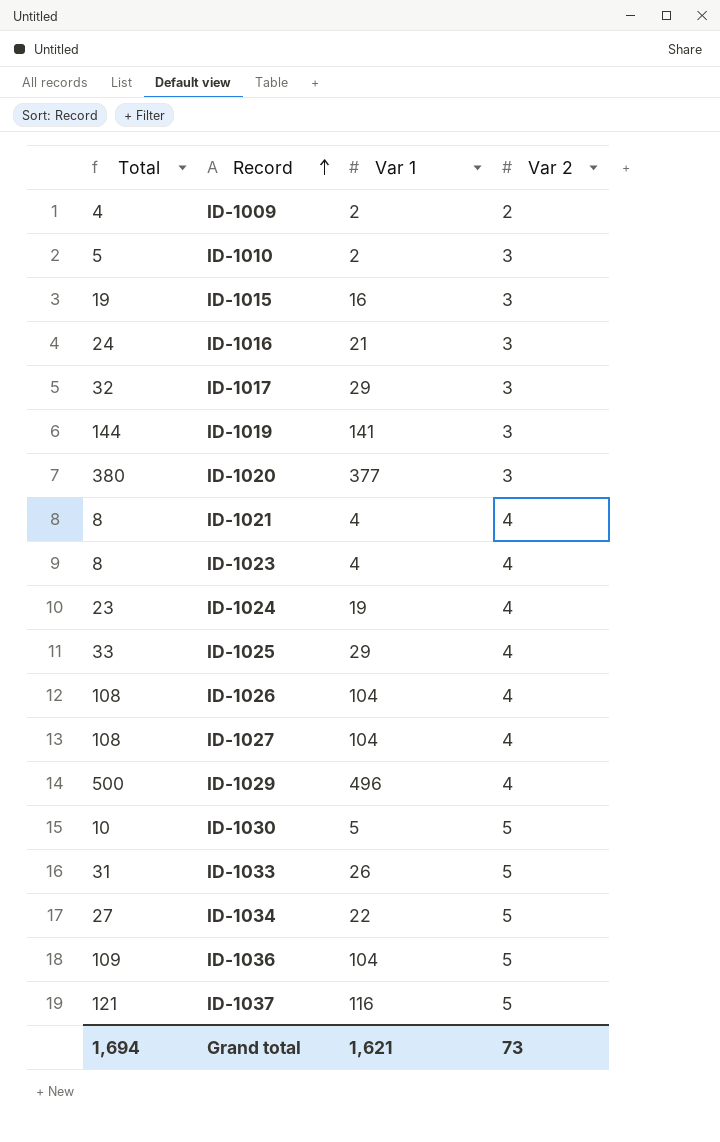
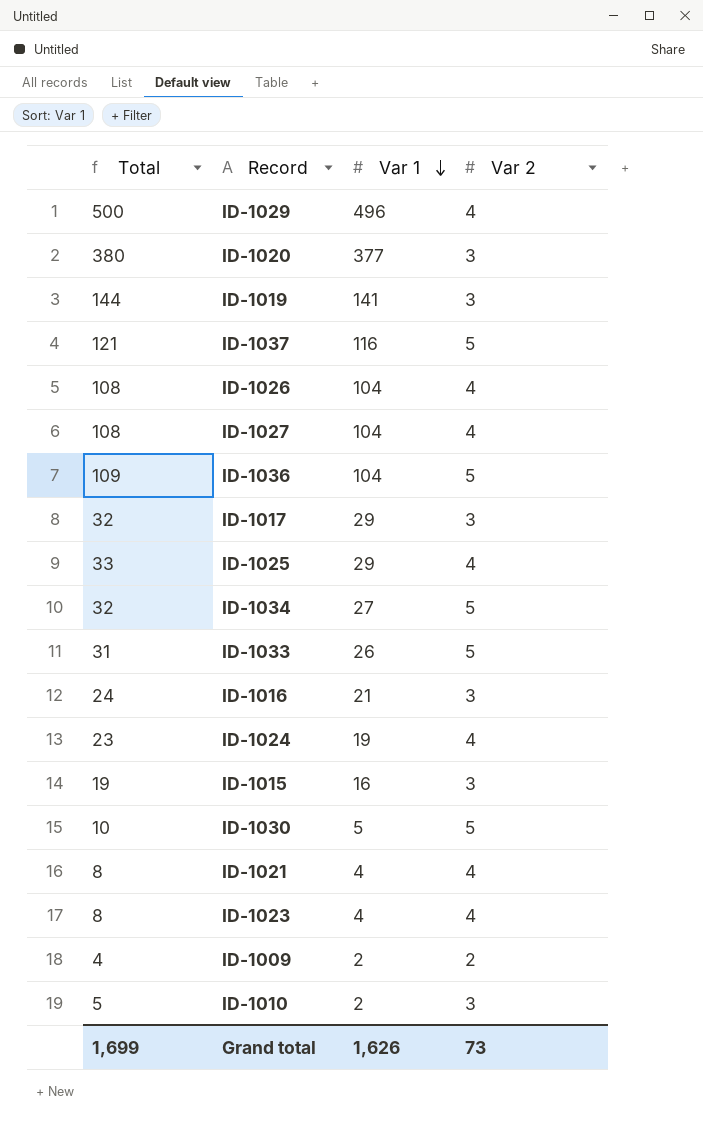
row order: Record ascending -> Var 1 descending
ID-1034 | Total: 27 -> 32
ID-1034 | Var 1: 22 -> 27
Grand total | Total: 1,694 -> 1,699
Grand total | Var 1: 1,621 -> 1,626

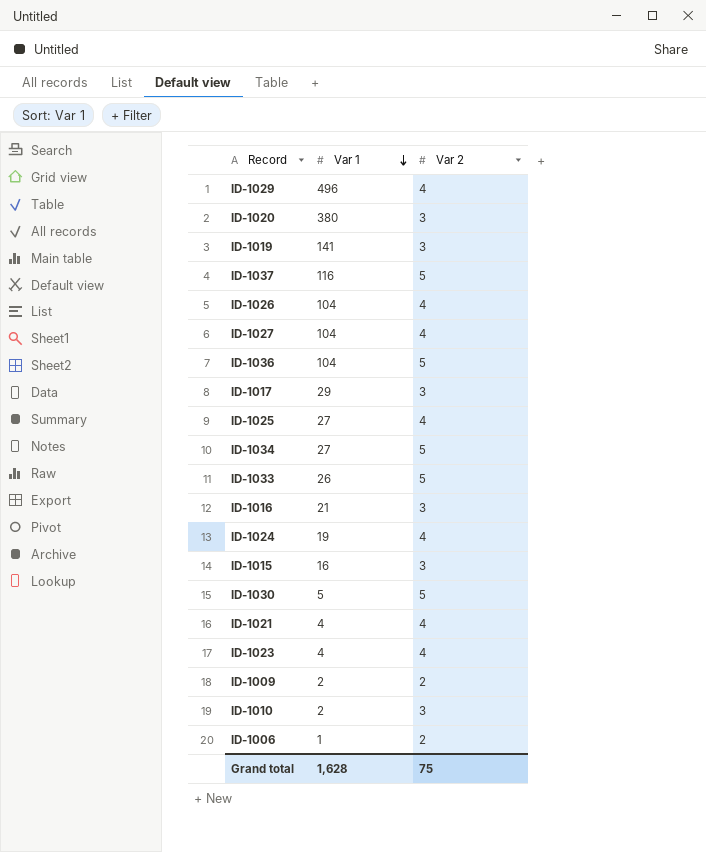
column Total | formula: [Var 1] + [Var 2] -> none
ID-1020 | Var 1: 377 -> 380
ID-1025 | Var 1: 29 -> 27
row ID-1006: none -> 1 | 2
Grand total | Var 1: 1,626 -> 1,628
Grand total | Var 2: 73 -> 75

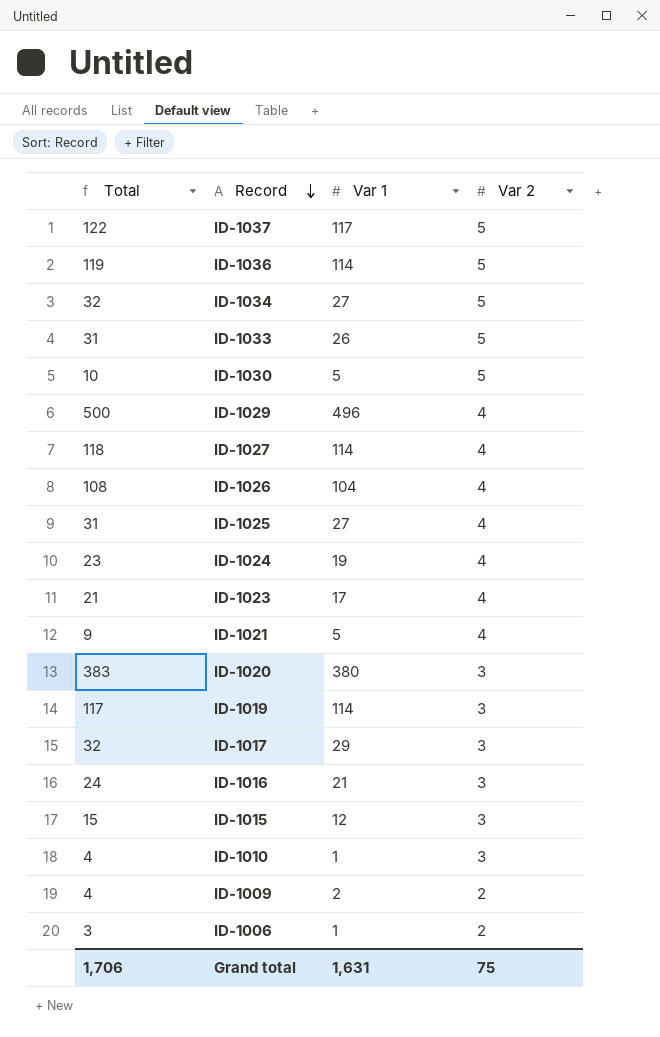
row order: Var 1 descending -> Record descending
column Total | formula: none -> [Var 1] + [Var 2]
ID-1037 | Var 1: 116 -> 117
ID-1036 | Var 1: 104 -> 114
ID-1027 | Var 1: 104 -> 114
ID-1023 | Var 1: 4 -> 17
ID-1021 | Var 1: 4 -> 5
ID-1019 | Var 1: 141 -> 114
ID-1015 | Var 1: 16 -> 12
ID-1010 | Var 1: 2 -> 1
Grand total | Var 1: 1,628 -> 1,631

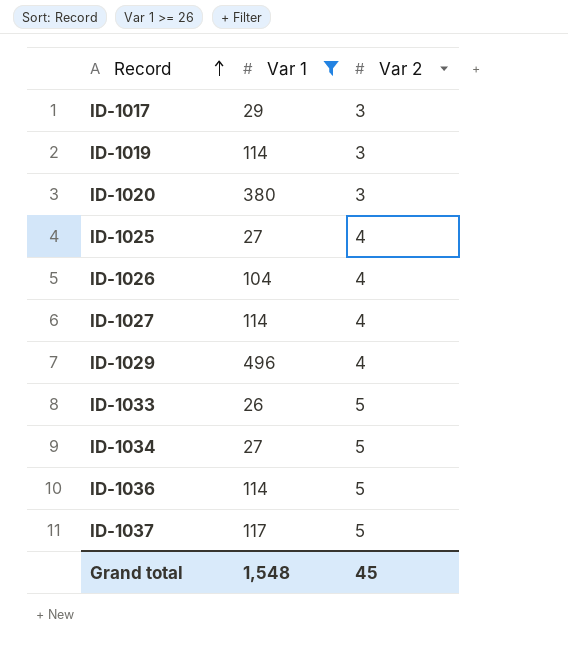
filter: none -> Var 1 >= 26
row order: Record descending -> Record ascending
column Total | formula: [Var 1] + [Var 2] -> none
Grand total | Var 1: 1,631 -> 1,548
Grand total | Var 2: 75 -> 45

